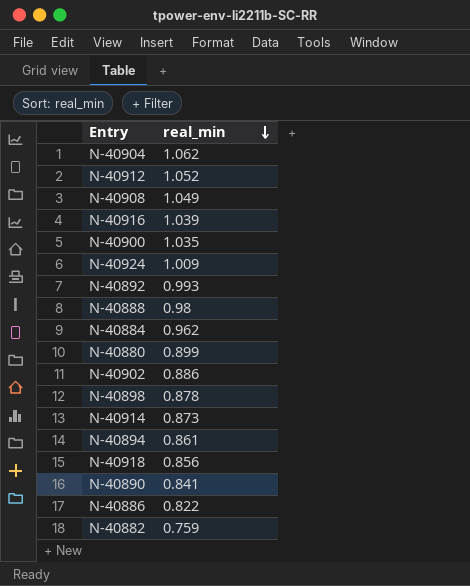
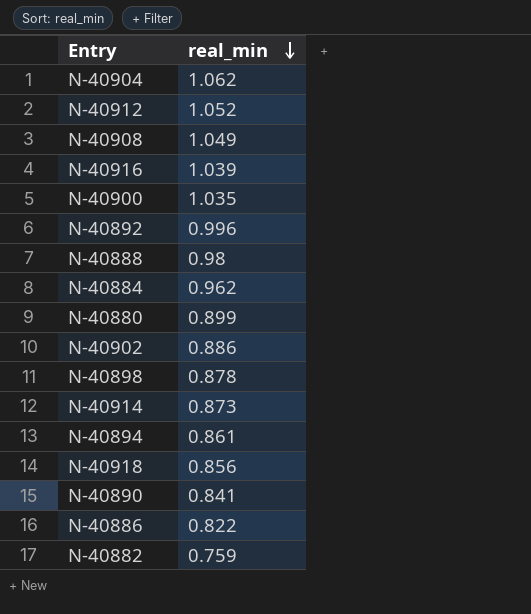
row N-40924: 1.009 -> none
N-40892 | real_min: 0.993 -> 0.996

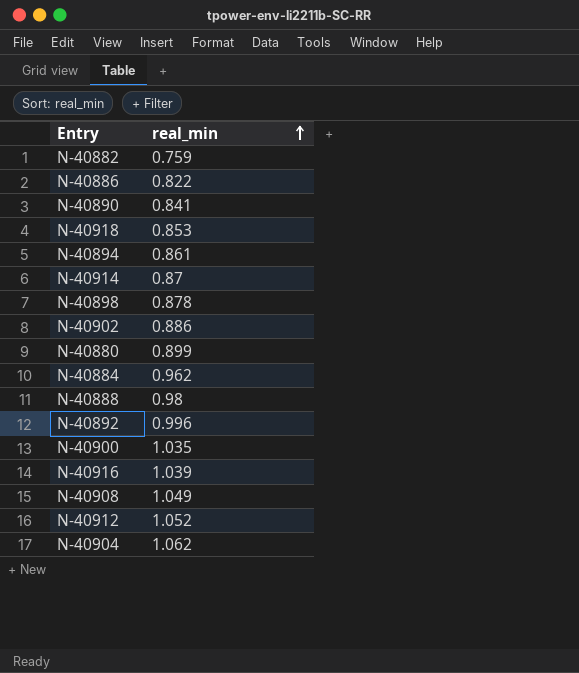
row order: real_min descending -> real_min ascending
N-40918 | real_min: 0.856 -> 0.853
N-40914 | real_min: 0.873 -> 0.87

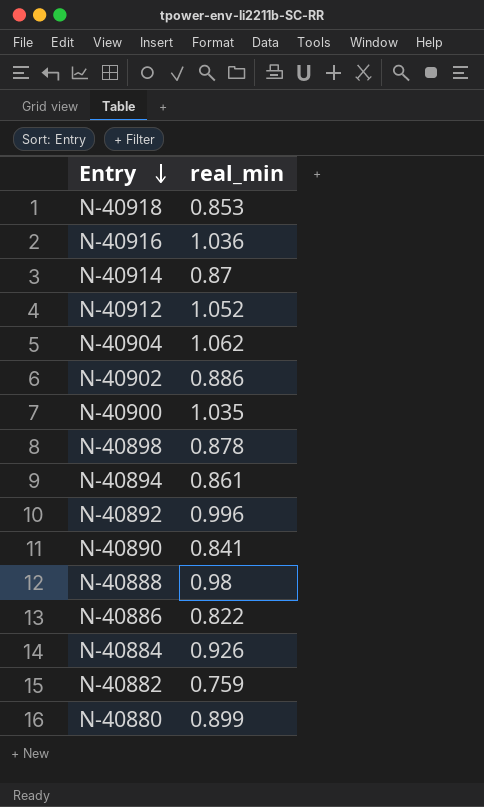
row order: real_min ascending -> Entry descending
row N-40908: 1.049 -> none
N-40916 | real_min: 1.039 -> 1.036
N-40884 | real_min: 0.962 -> 0.926

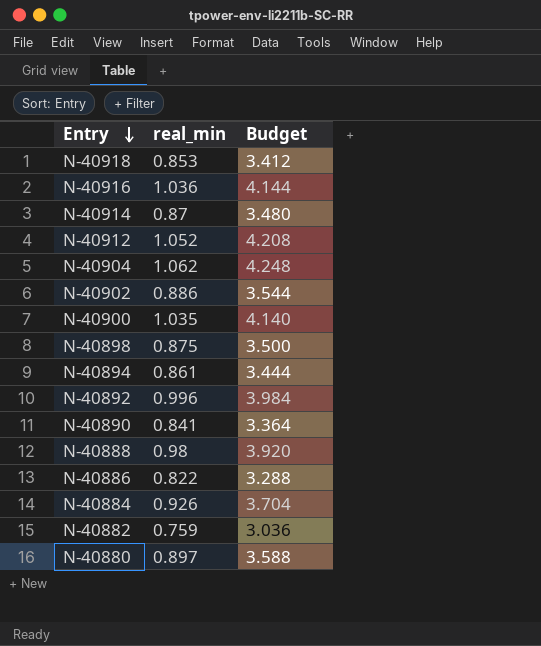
column Budget | formula: none -> [real_min] * 4
N-40898 | real_min: 0.878 -> 0.875
N-40880 | real_min: 0.899 -> 0.897

